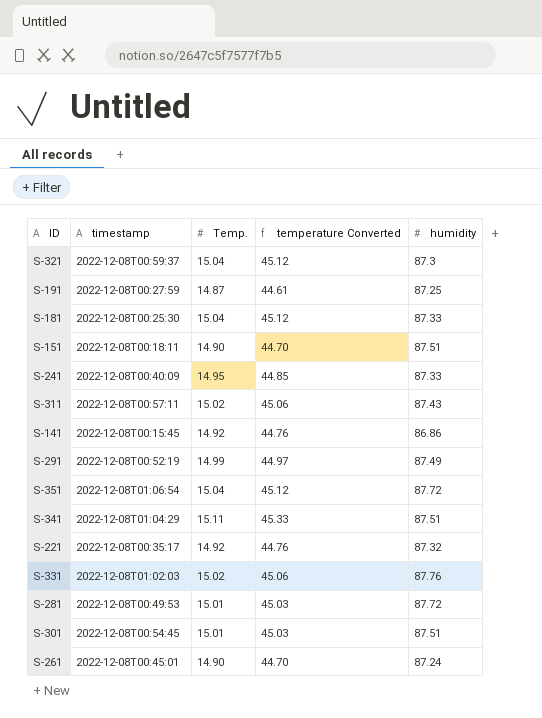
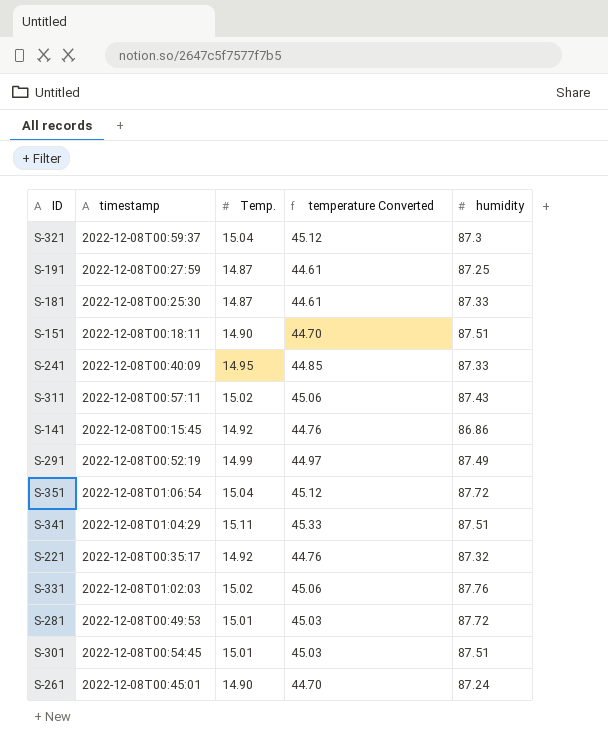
S-181 | Temp.: 15.04 -> 14.87
S-181 | temperature Converted: 45.12 -> 44.61

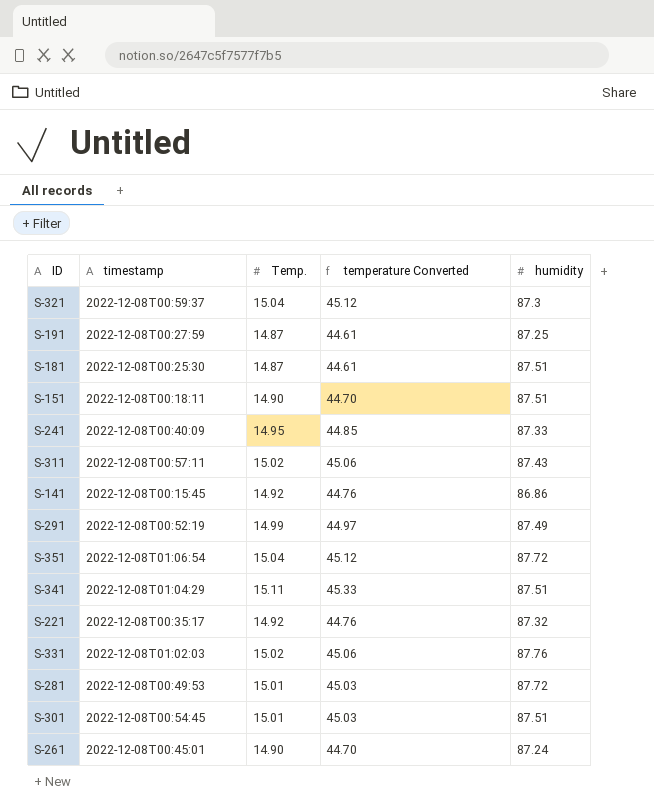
S-181 | humidity: 87.33 -> 87.51

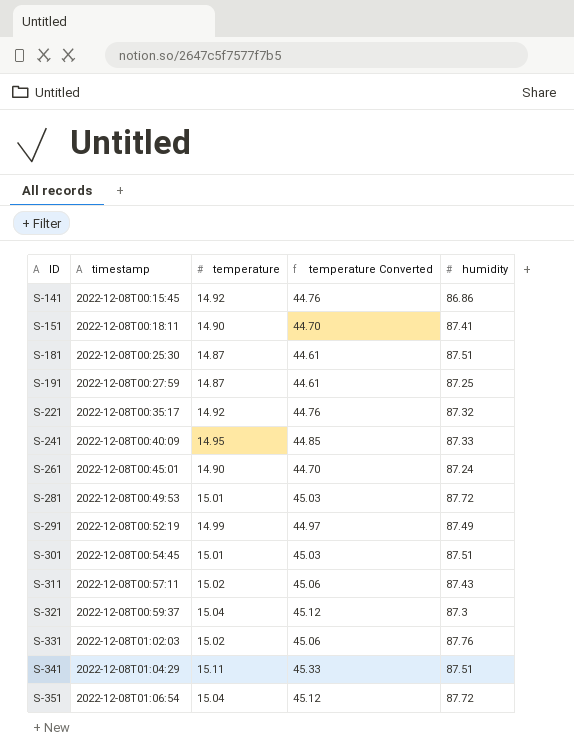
row order: none -> ID ascending
column name: Temp. -> temperature
S-151 | humidity: 87.51 -> 87.41

